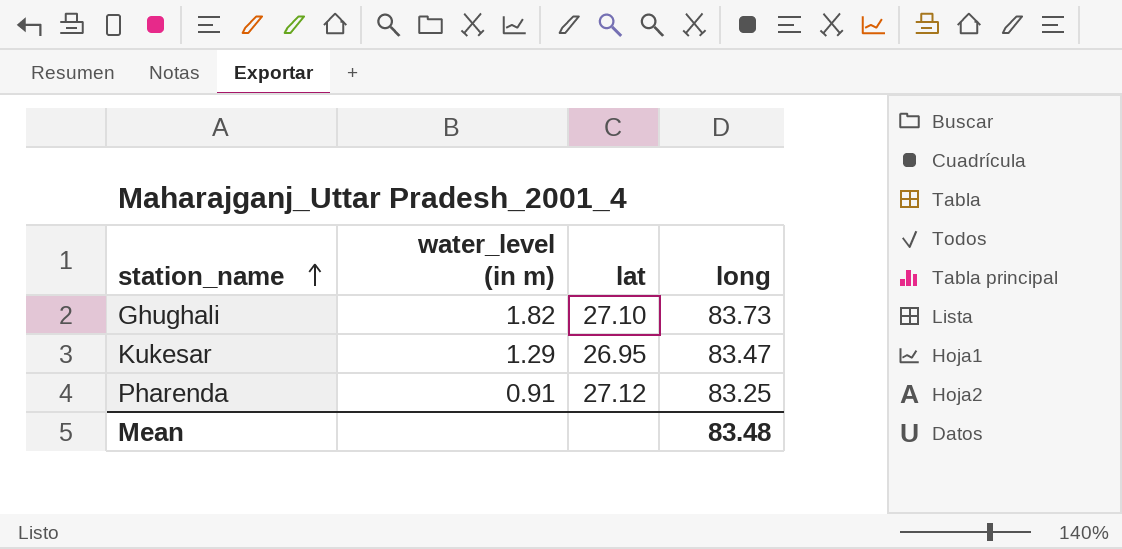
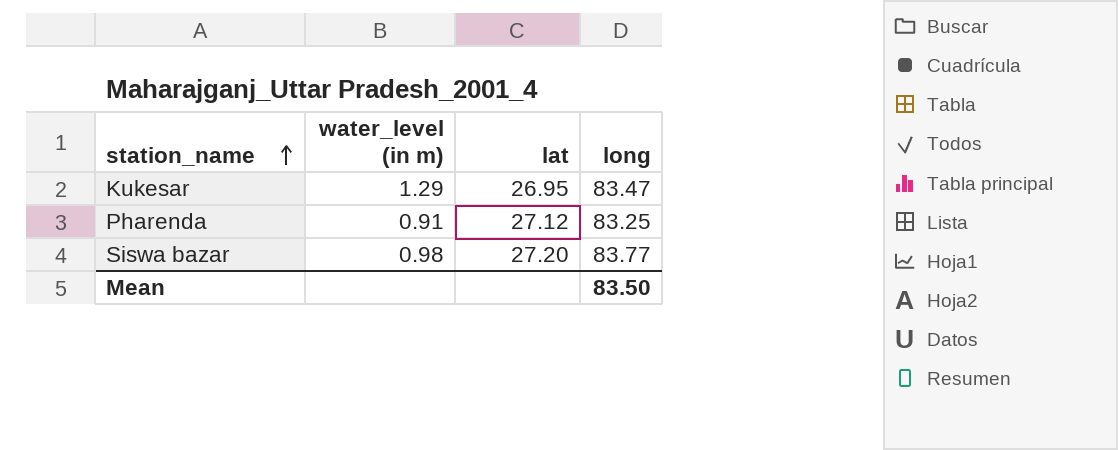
row Ghughali: 1.82 | 27.10 | 83.73 -> none
row Siswa bazar: none -> 0.98 | 27.20 | 83.77
Mean | long: 83.48 -> 83.50

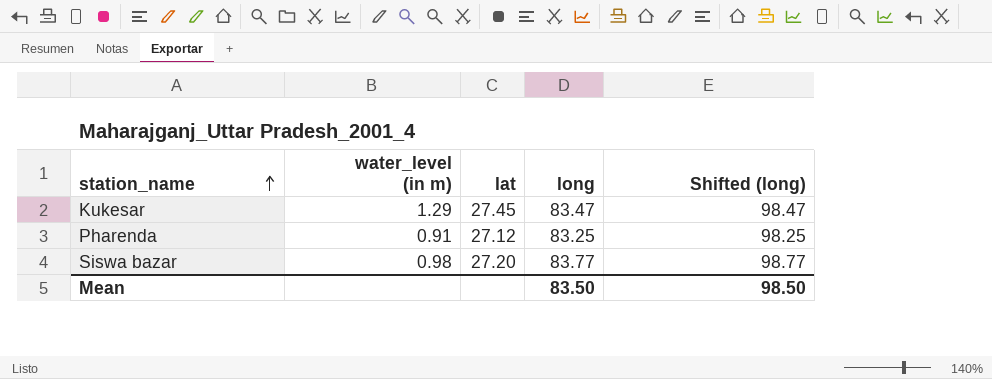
column Shifted (long) | formula: none -> [long] + 15
Kukesar | lat: 26.95 -> 27.45

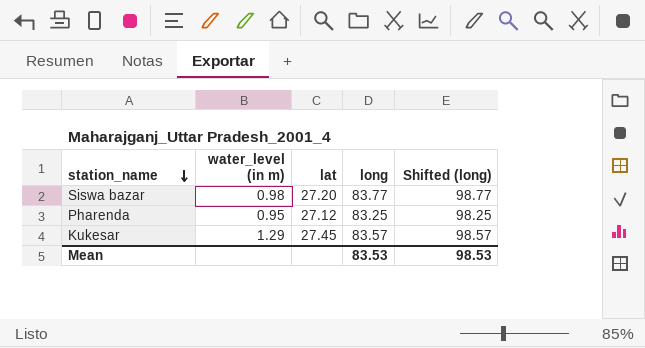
row order: station_name ascending -> station_name descending
Pharenda | water_level (in m): 0.91 -> 0.95
Kukesar | long: 83.47 -> 83.57
Kukesar | Shifted (long): 98.47 -> 98.57
Mean | long: 83.50 -> 83.53
Mean | Shifted (long): 98.50 -> 98.53

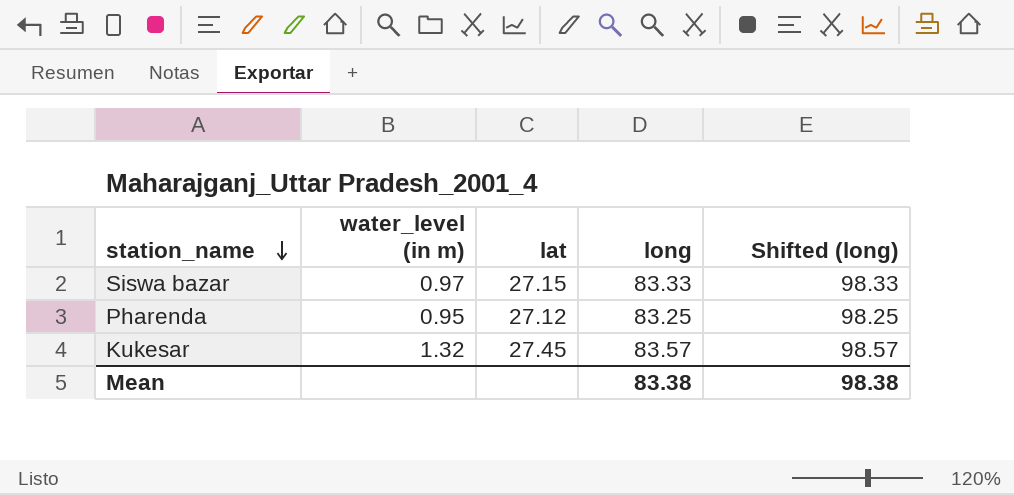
Siswa bazar | water_level (in m): 0.98 -> 0.97
Siswa bazar | lat: 27.20 -> 27.15
Siswa bazar | long: 83.77 -> 83.33
Siswa bazar | Shifted (long): 98.77 -> 98.33
Kukesar | water_level (in m): 1.29 -> 1.32
Mean | long: 83.53 -> 83.38
Mean | Shifted (long): 98.53 -> 98.38

